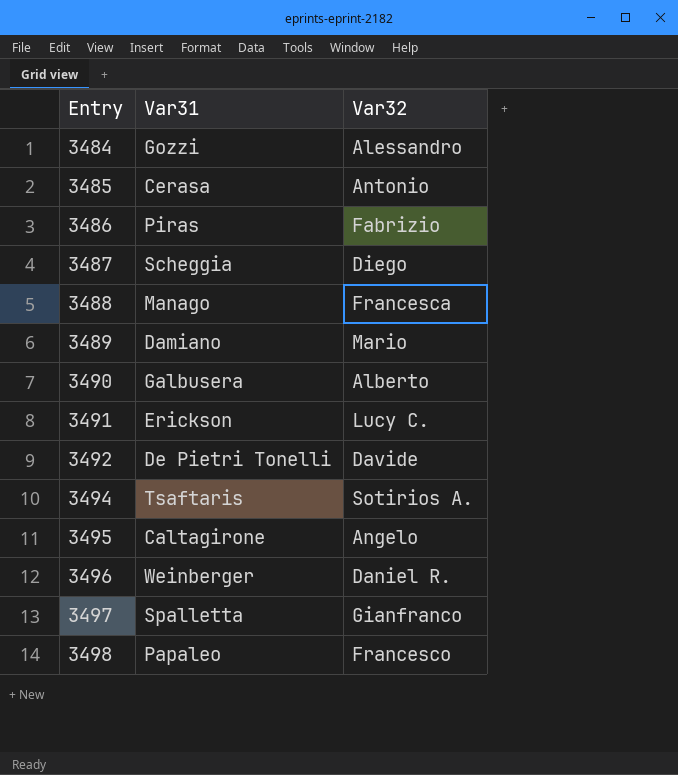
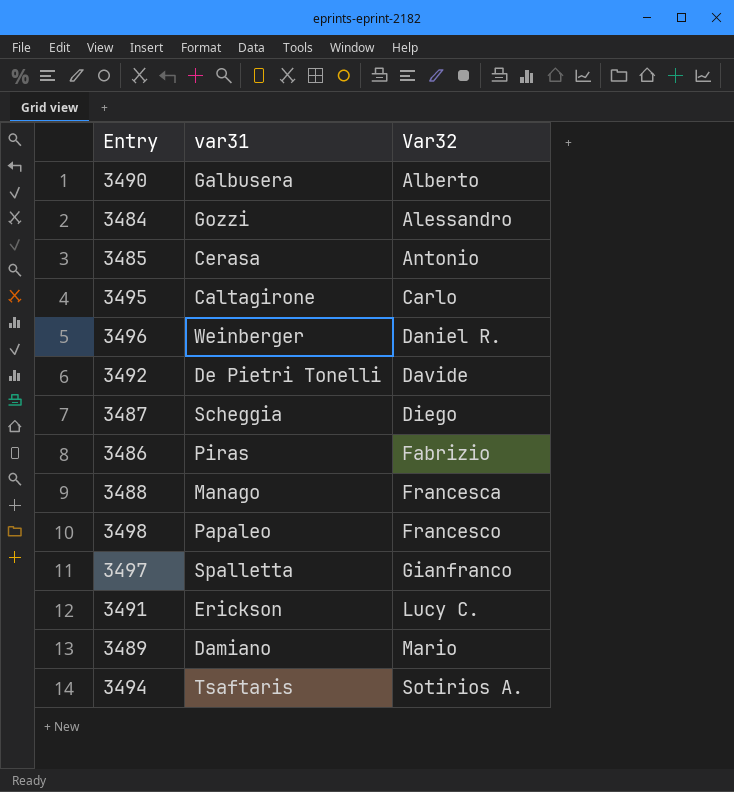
row order: Entry ascending -> Var32 ascending
column name: Var31 -> var31
3495 | Var32: Angelo -> Carlo

